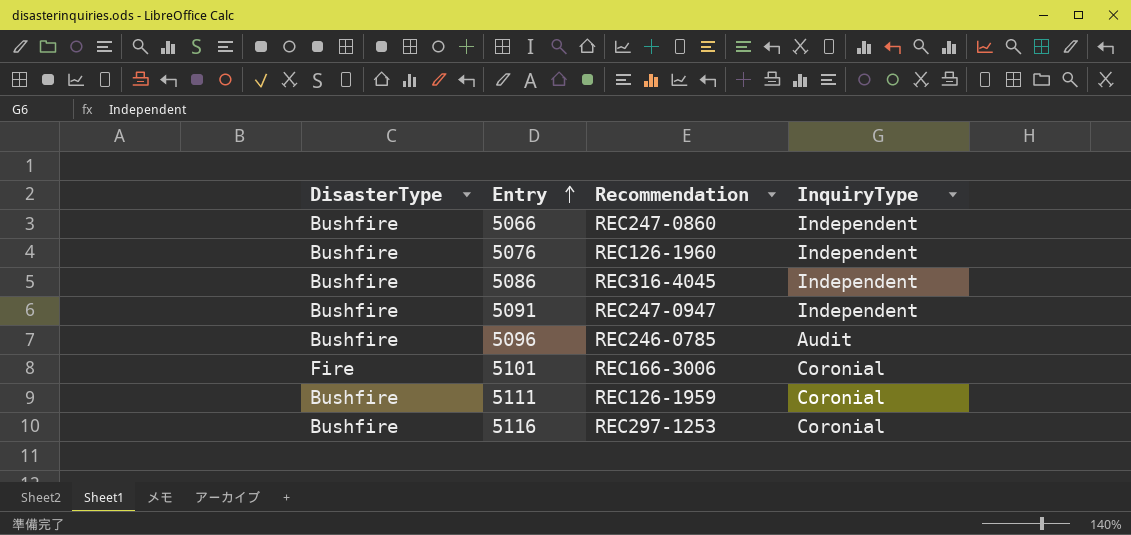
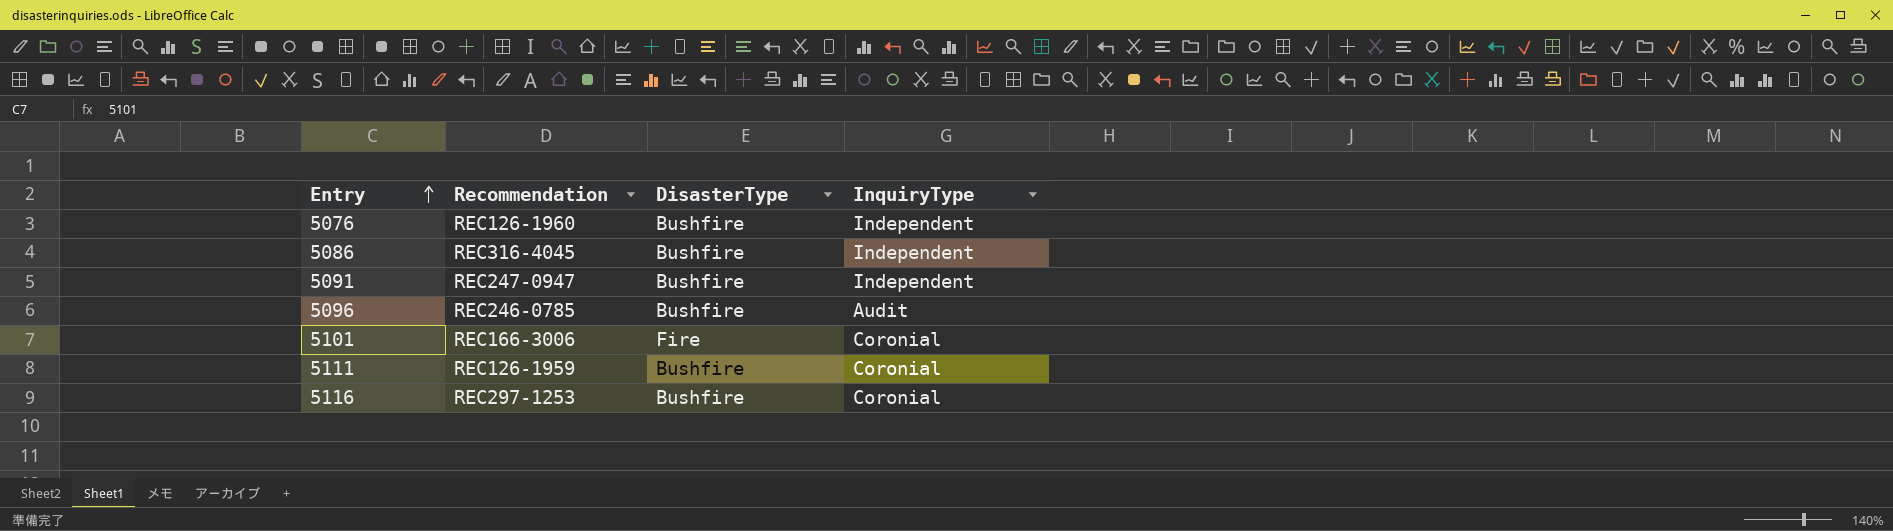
column DisasterType | position: 1 -> 3
row 5066: Bushfire | REC247-0860 | Independent -> none

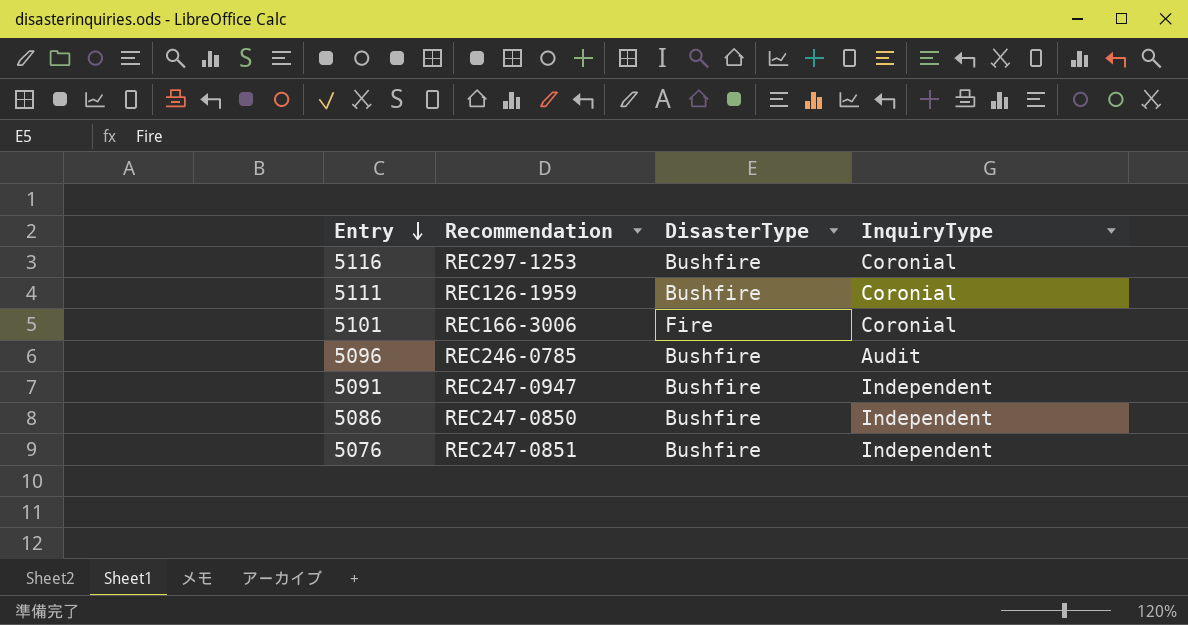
row order: Entry ascending -> Entry descending
5086 | Recommendation: REC316-4045 -> REC247-0850
5076 | Recommendation: REC126-1960 -> REC247-0851

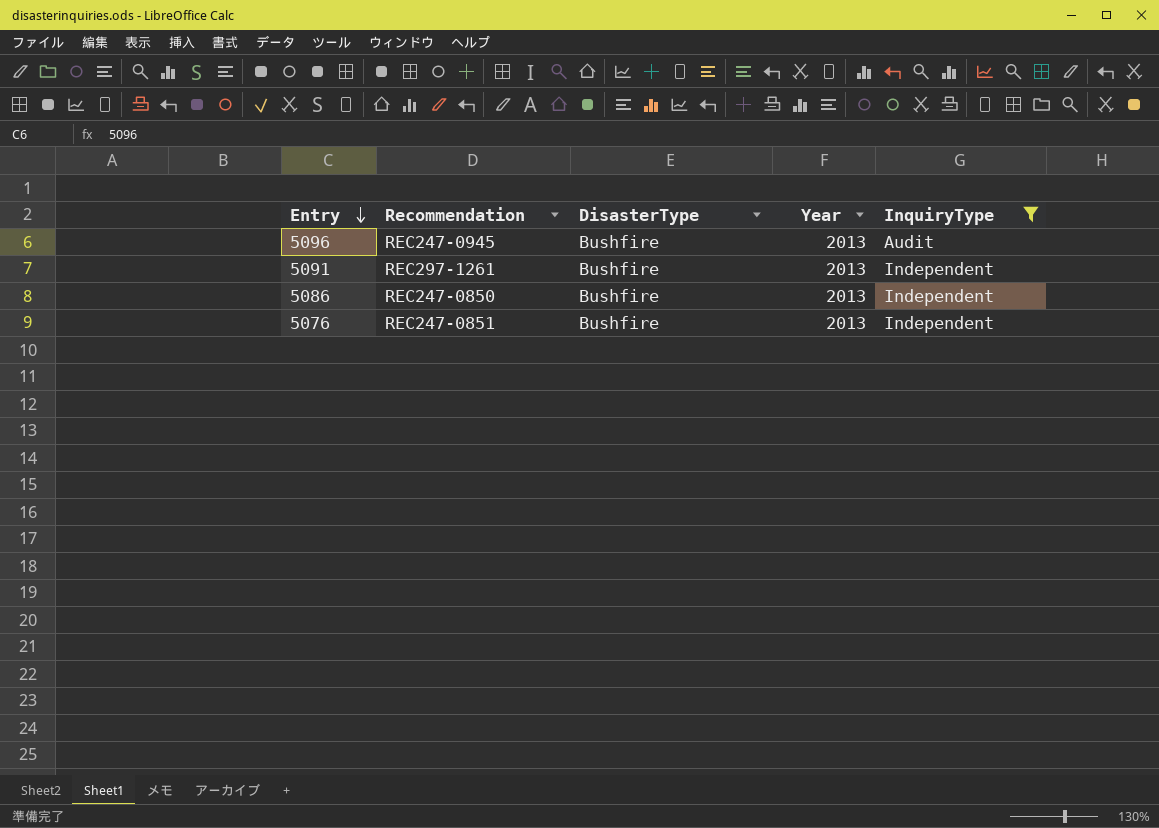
filter: none -> InquiryType != Coronial
column Year | position: none -> 4
5096 | Recommendation: REC246-0785 -> REC247-0945
5091 | Recommendation: REC247-0947 -> REC297-1261

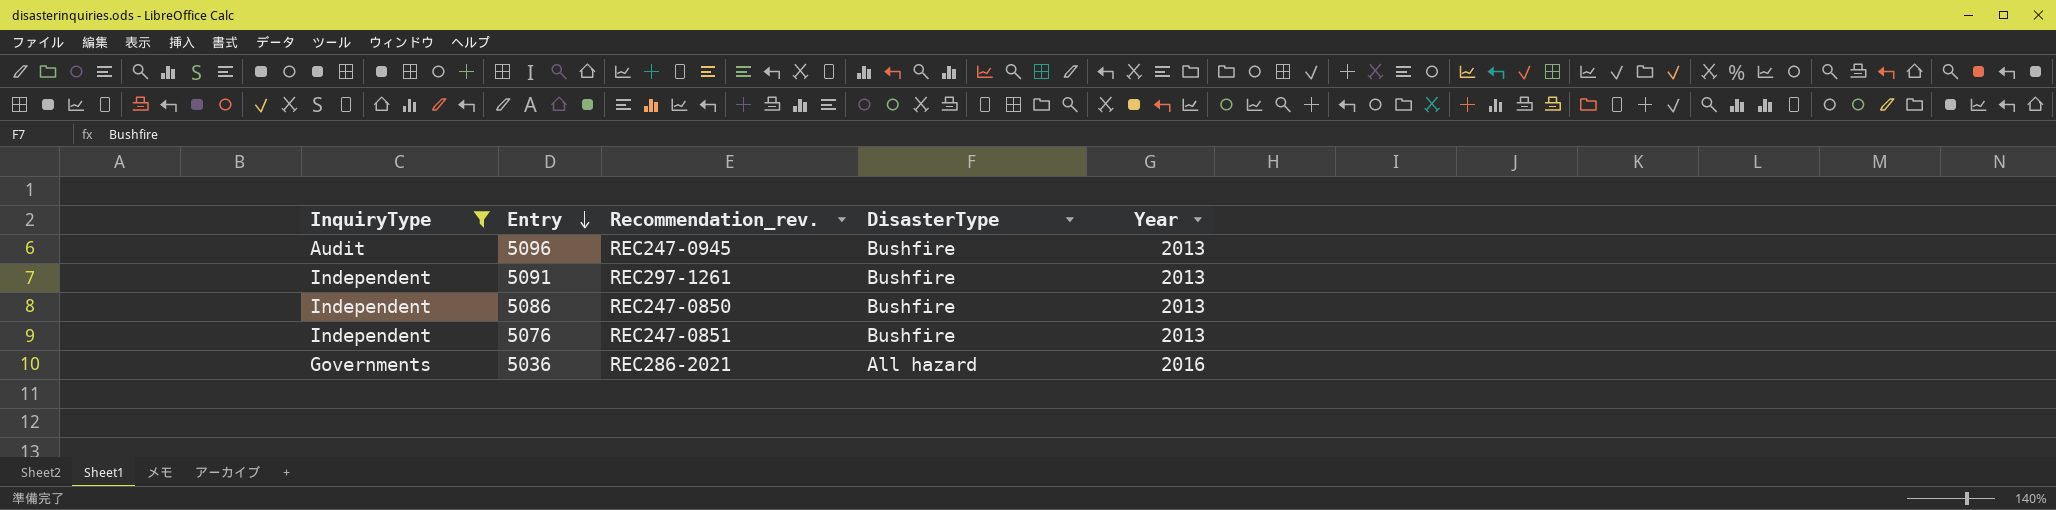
column InquiryType | position: 5 -> 1
column name: Recommendation -> Recommendation_rev.
row 5036: none -> Governments | REC286-2021 | All hazard | 2016

